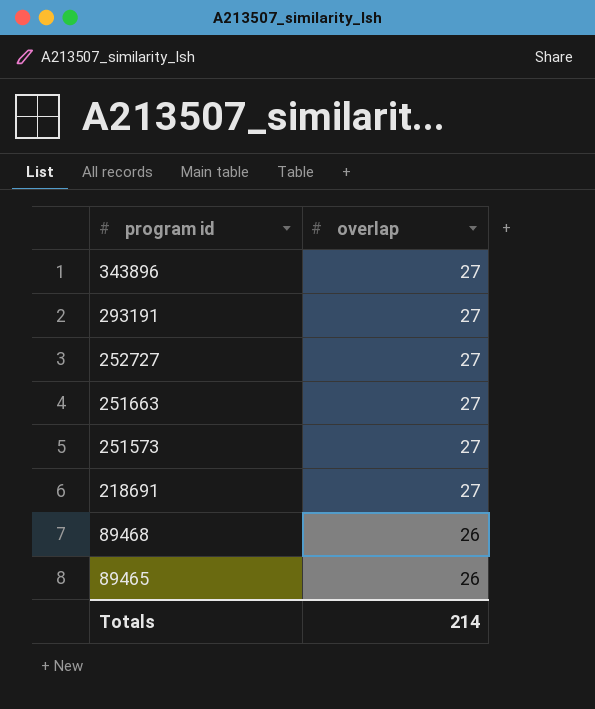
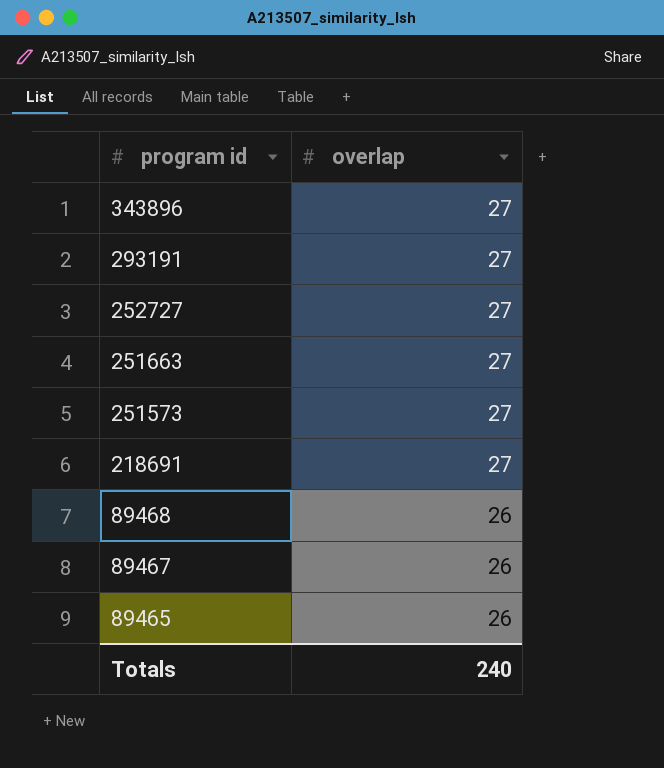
row 89467: none -> 26
Totals | overlap: 214 -> 240

